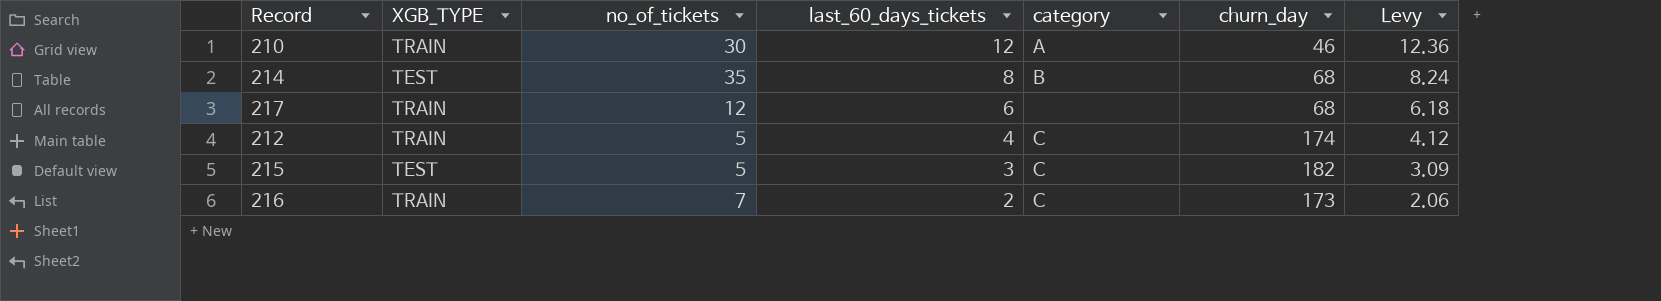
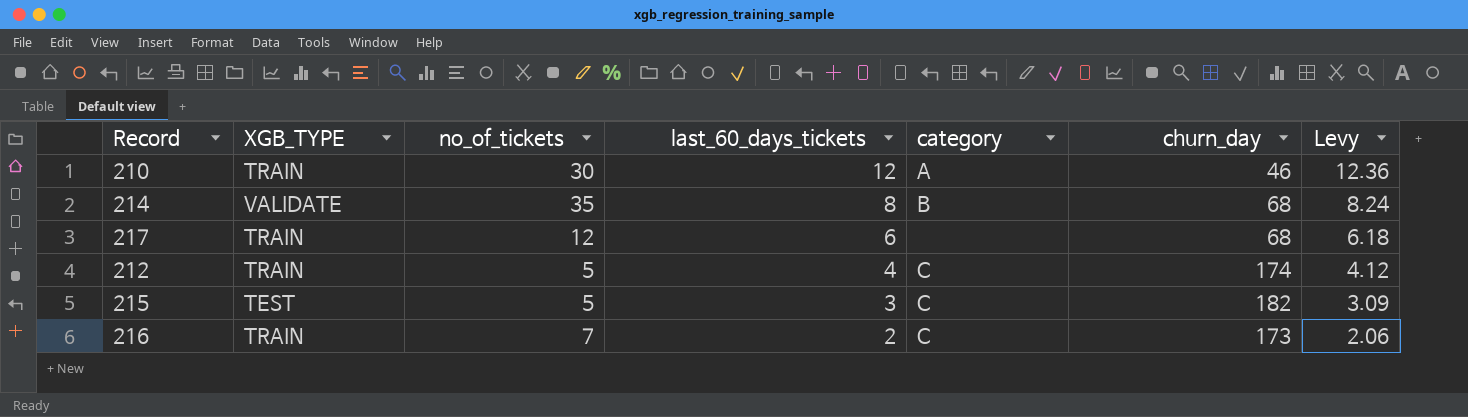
214 | XGB_TYPE: TEST -> VALIDATE

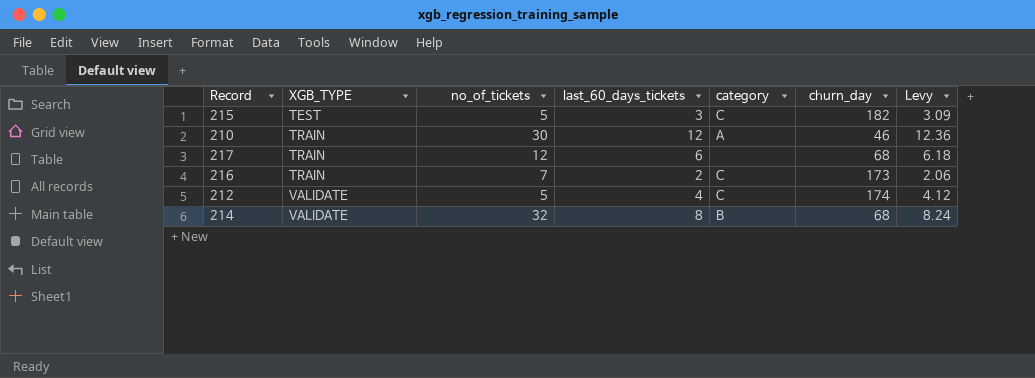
row order: last_60_days_tickets descending -> XGB_TYPE ascending
212 | XGB_TYPE: TRAIN -> VALIDATE
214 | no_of_tickets: 35 -> 32

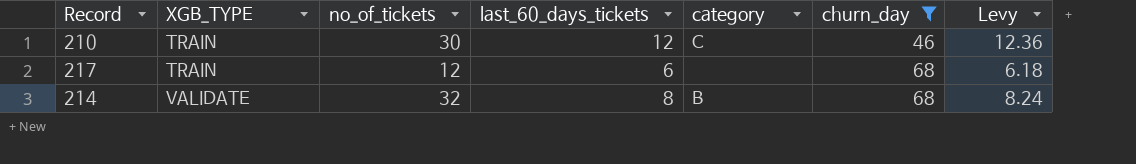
filter: none -> churn_day <= 68
210 | category: A -> C

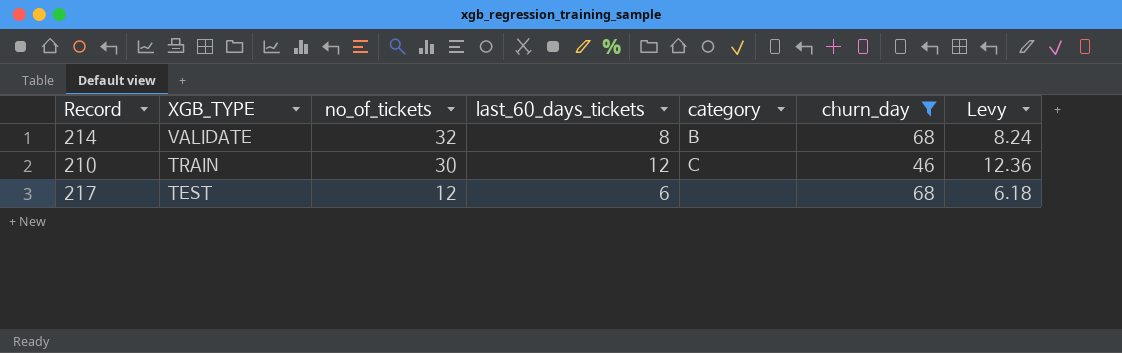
row order: XGB_TYPE ascending -> XGB_TYPE descending
217 | XGB_TYPE: TRAIN -> TEST

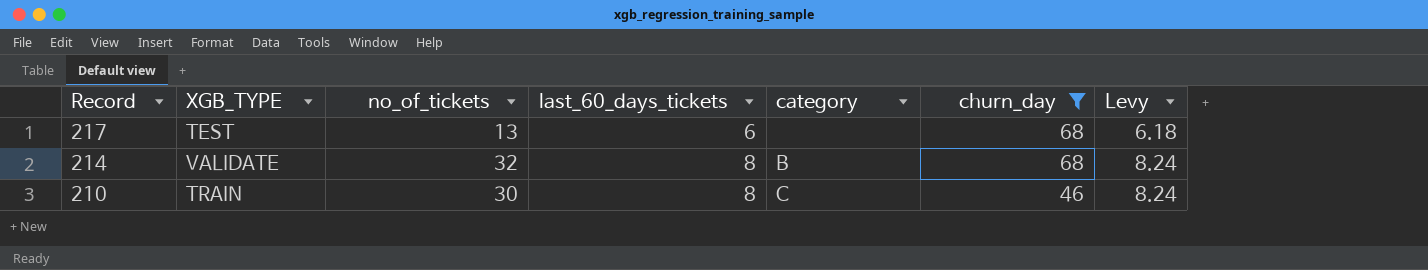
row order: XGB_TYPE descending -> Record descending
217 | no_of_tickets: 12 -> 13
210 | last_60_days_tickets: 12 -> 8
210 | Levy: 12.36 -> 8.24

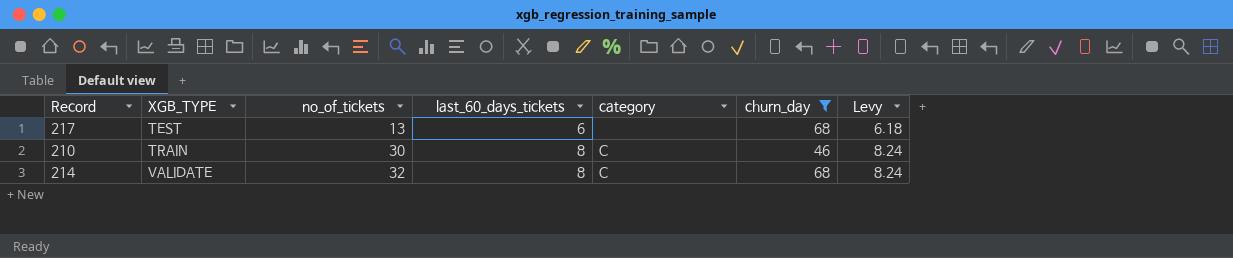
row order: Record descending -> XGB_TYPE ascending
214 | category: B -> C

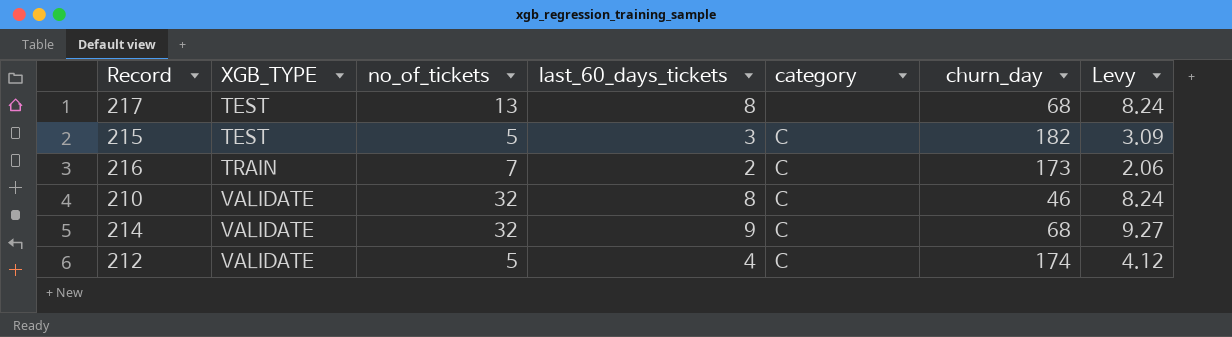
filter: churn_day <= 68 -> none
217 | last_60_days_tickets: 6 -> 8
217 | Levy: 6.18 -> 8.24
210 | XGB_TYPE: TRAIN -> VALIDATE
210 | no_of_tickets: 30 -> 32
214 | last_60_days_tickets: 8 -> 9
214 | Levy: 8.24 -> 9.27

